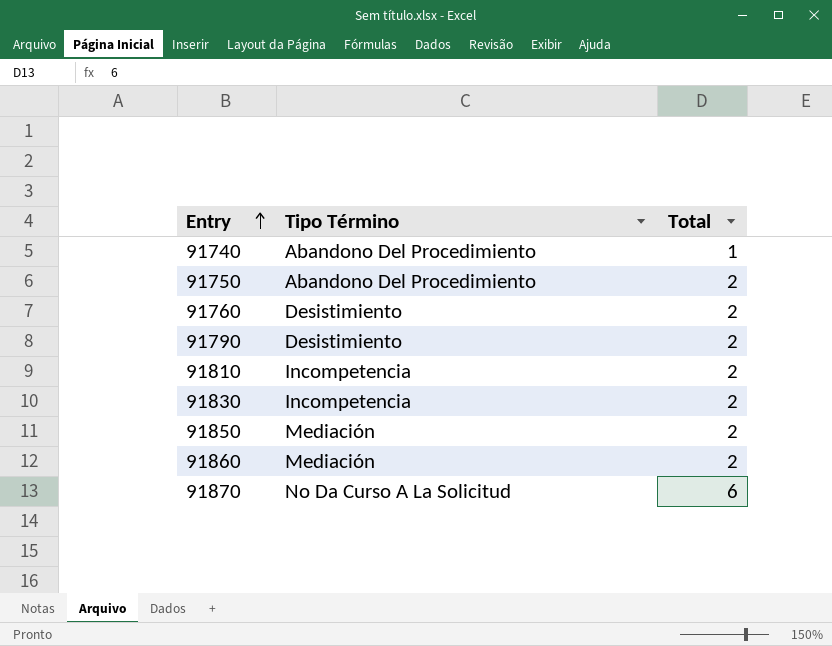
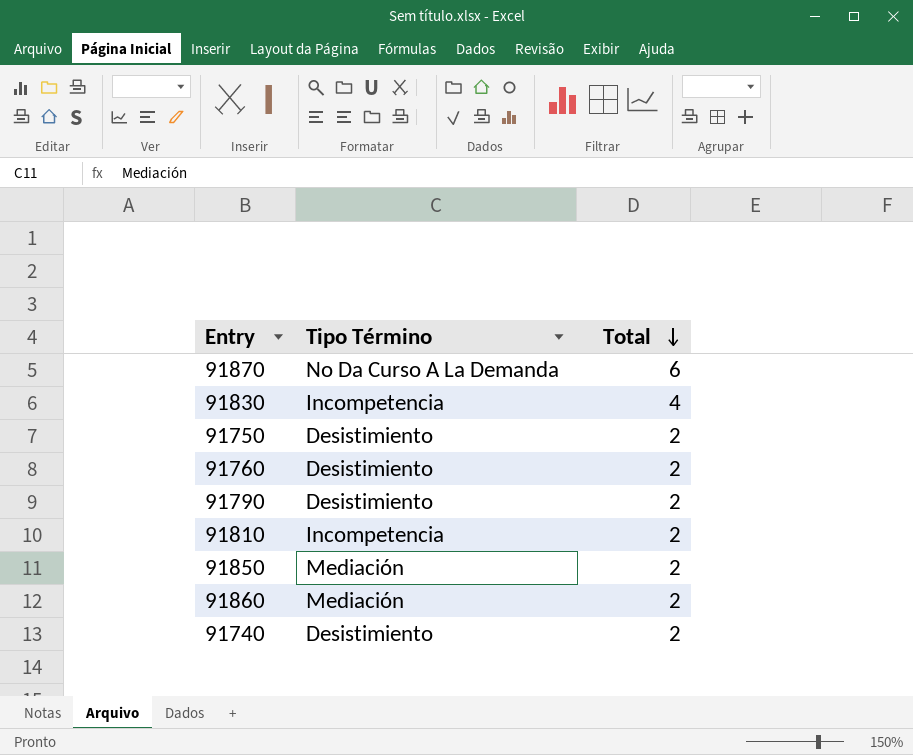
row order: Entry ascending -> Total descending
91870 | Tipo Término: No Da Curso A La Solicitud -> No Da Curso A La Demanda
91830 | Total: 2 -> 4
91750 | Tipo Término: Abandono Del Procedimiento -> Desistimiento
91740 | Tipo Término: Abandono Del Procedimiento -> Desistimiento
91740 | Total: 1 -> 2

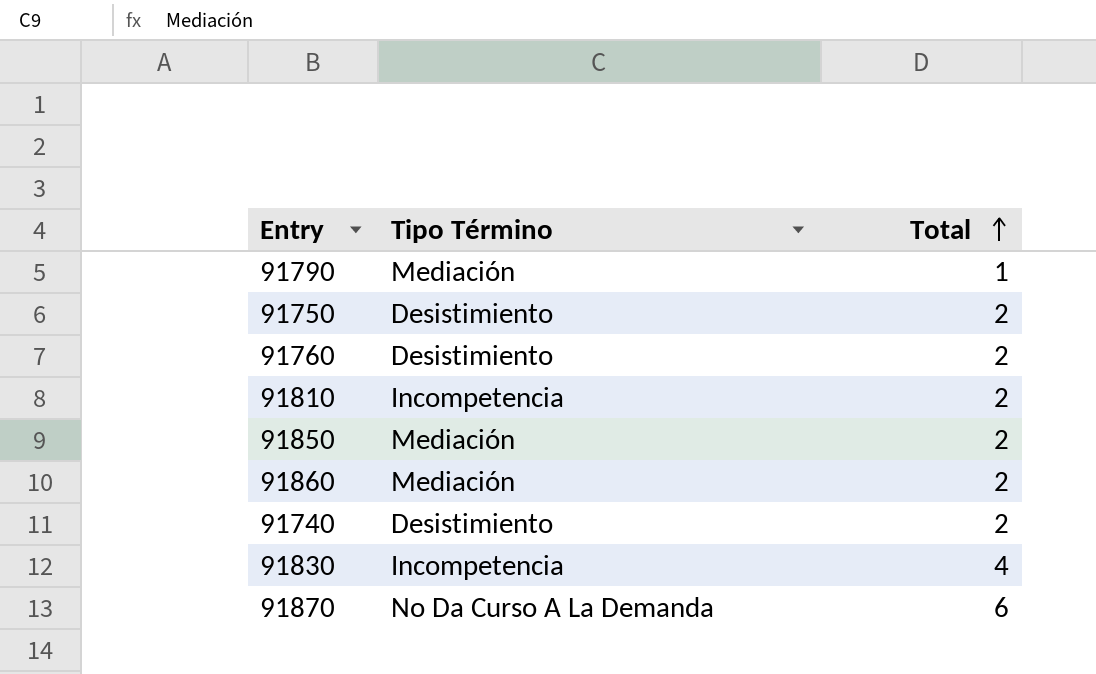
row order: Total descending -> Total ascending
91790 | Tipo Término: Desistimiento -> Mediación
91790 | Total: 2 -> 1

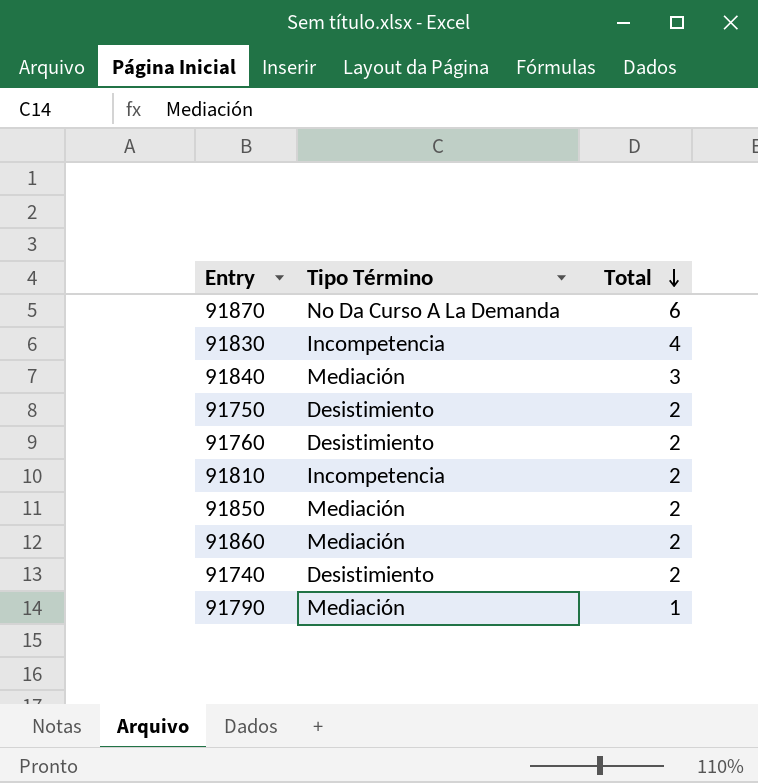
row order: Total ascending -> Total descending
row 91840: none -> Mediación | 3

